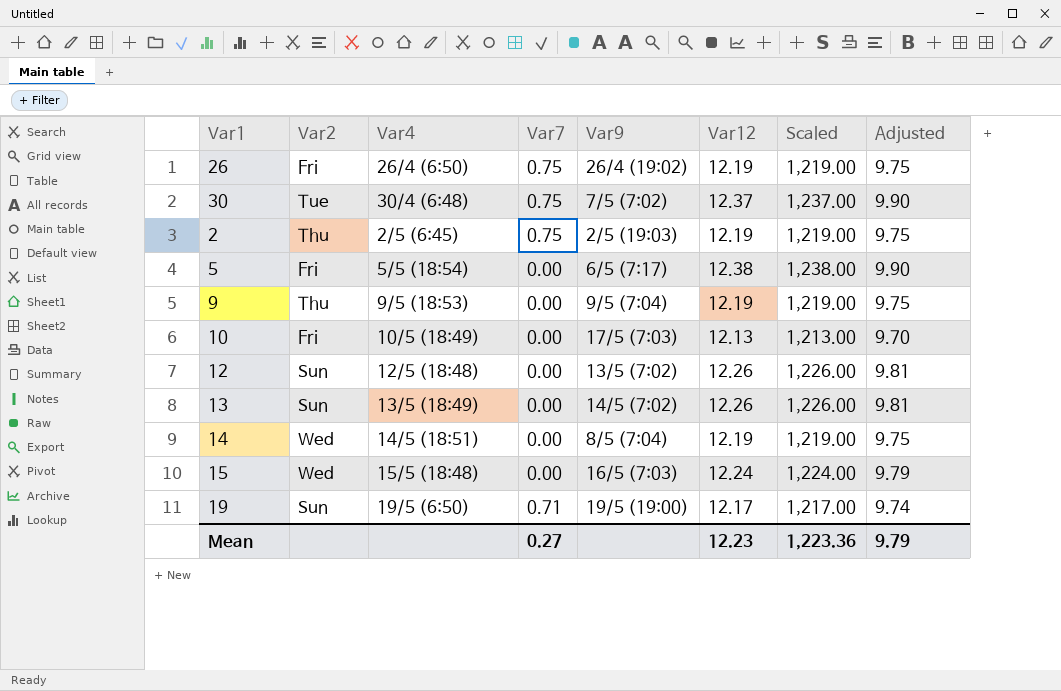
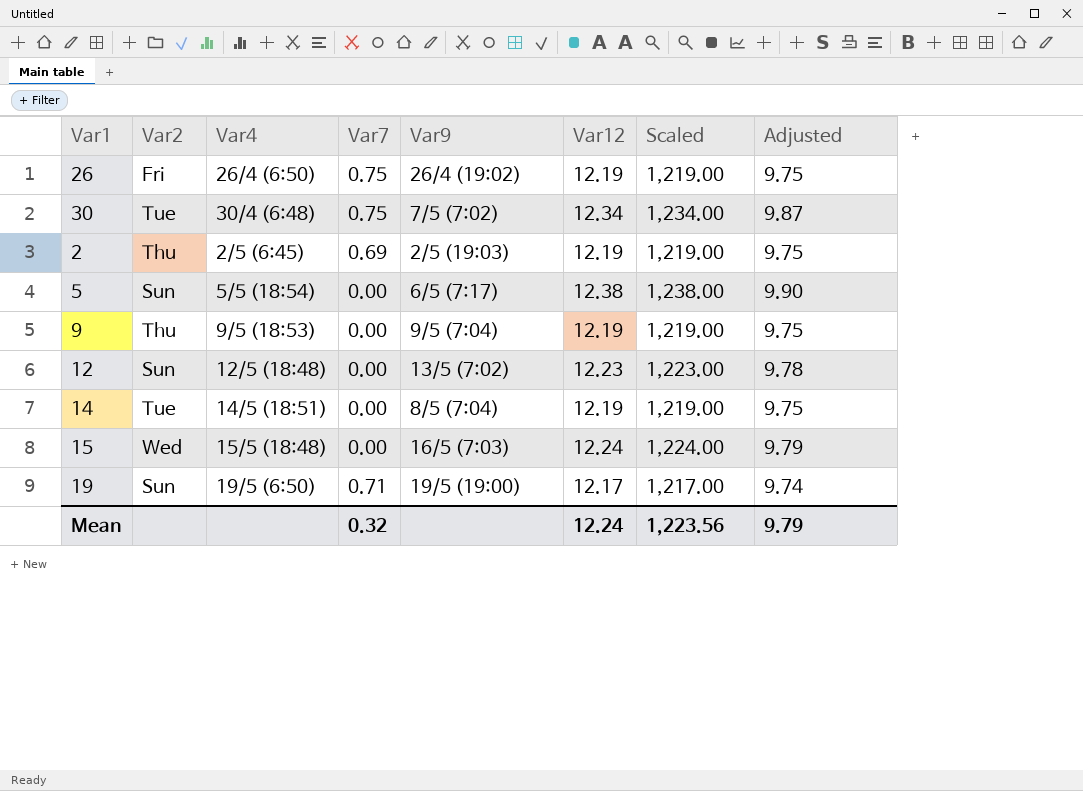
row 10: Fri | 10/5 (18:49) | 0.00 | 17/5 (7:03) | 12.13 | 1,213.00 | 9.70 -> none
row 13: Sun | 13/5 (18:49) | 0.00 | 14/5 (7:02) | 12.26 | 1,226.00 | 9.81 -> none
30 | Var12: 12.37 -> 12.34
30 | Scaled: 1,237.00 -> 1,234.00
30 | Adjusted: 9.90 -> 9.87
2 | Var7: 0.75 -> 0.69
5 | Var2: Fri -> Sun
12 | Var12: 12.26 -> 12.23
12 | Scaled: 1,226.00 -> 1,223.00
12 | Adjusted: 9.81 -> 9.78
14 | Var2: Wed -> Tue
Mean | Var7: 0.27 -> 0.32
Mean | Var12: 12.23 -> 12.24
Mean | Scaled: 1,223.36 -> 1,223.56

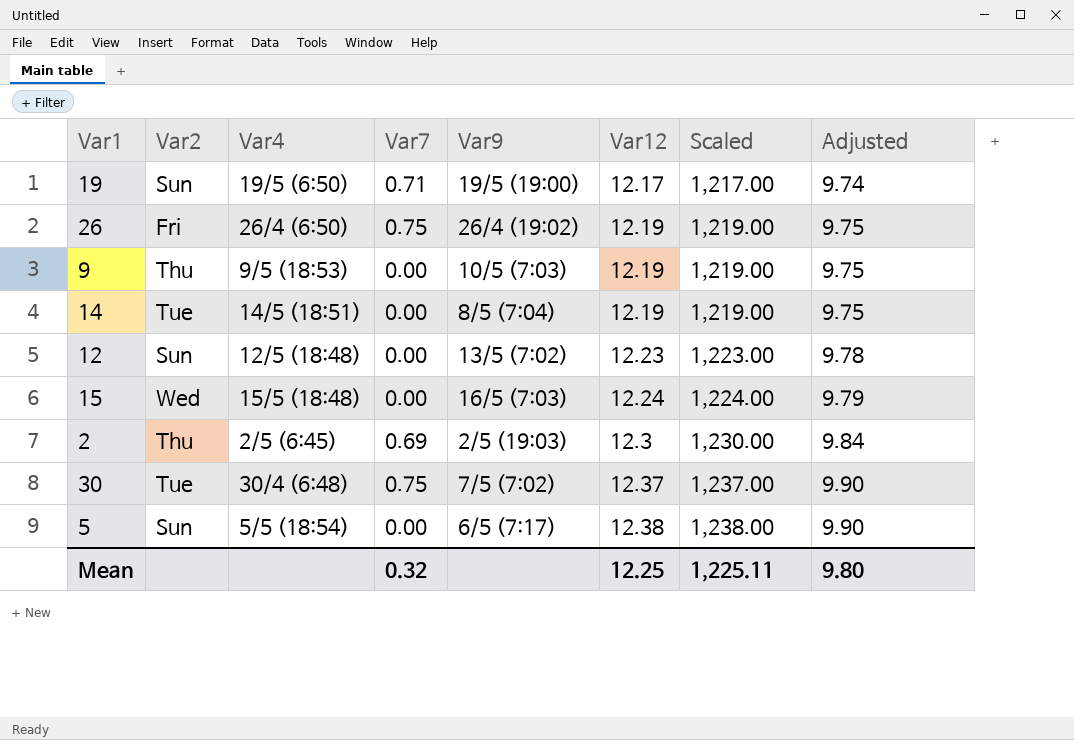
row order: none -> Var12 ascending
9 | Var9: 9/5 (7:04) -> 10/5 (7:03)
2 | Var12: 12.19 -> 12.3
2 | Scaled: 1,219.00 -> 1,230.00
2 | Adjusted: 9.75 -> 9.84
30 | Var12: 12.34 -> 12.37
30 | Scaled: 1,234.00 -> 1,237.00
30 | Adjusted: 9.87 -> 9.90
Mean | Var12: 12.24 -> 12.25
Mean | Scaled: 1,223.56 -> 1,225.11
Mean | Adjusted: 9.79 -> 9.80

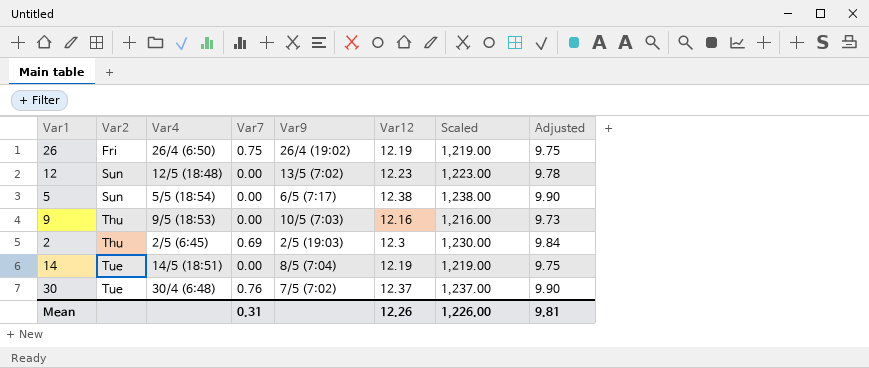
row order: Var12 ascending -> Var2 ascending
row 19: Sun | 19/5 (6:50) | 0.71 | 19/5 (19:00) | 12.17 | 1,217.00 | 9.74 -> none
row 15: Wed | 15/5 (18:48) | 0.00 | 16/5 (7:03) | 12.24 | 1,224.00 | 9.79 -> none
9 | Var12: 12.19 -> 12.16
9 | Scaled: 1,219.00 -> 1,216.00
9 | Adjusted: 9.75 -> 9.73
30 | Var7: 0.75 -> 0.76
Mean | Var7: 0.32 -> 0.31
Mean | Var12: 12.25 -> 12.26
Mean | Scaled: 1,225.11 -> 1,226.00
Mean | Adjusted: 9.80 -> 9.81

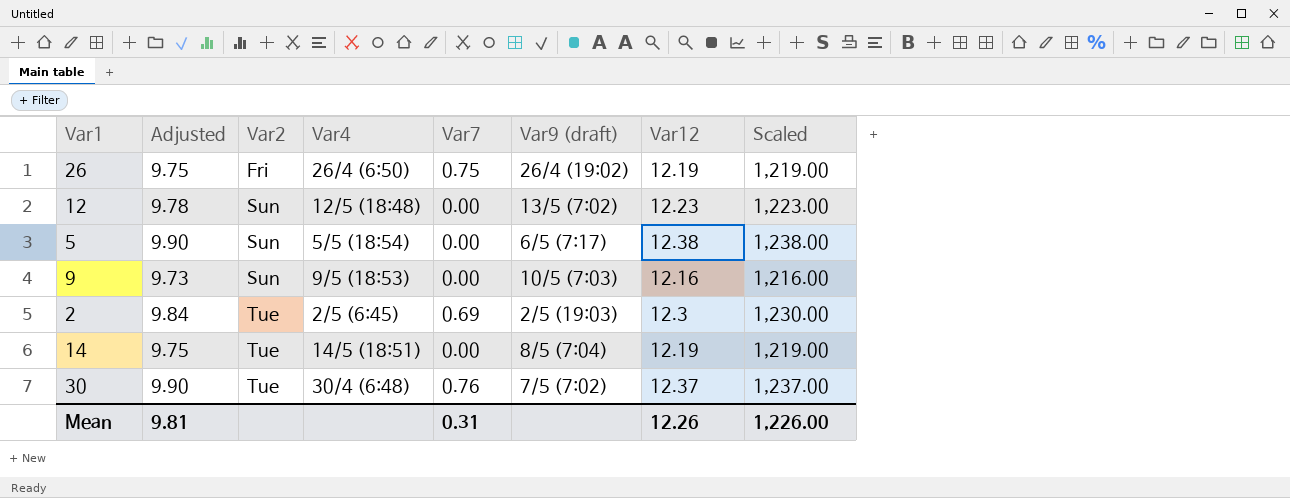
column Adjusted | position: 8 -> 2
column name: Var9 -> Var9 (draft)
9 | Var2: Thu -> Sun
2 | Var2: Thu -> Tue

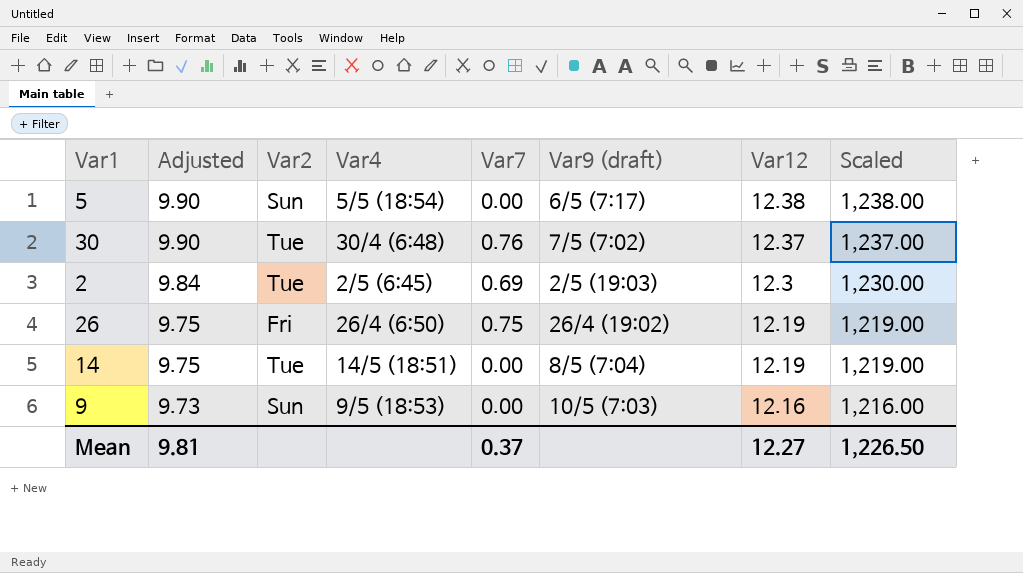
row order: Var2 ascending -> Adjusted descending
row 12: 9.78 | Sun | 12/5 (18:48) | 0.00 | 13/5 (7:02) | 12.23 | 1,223.00 -> none
Mean | Var7: 0.31 -> 0.37
Mean | Var12: 12.26 -> 12.27
Mean | Scaled: 1,226.00 -> 1,226.50

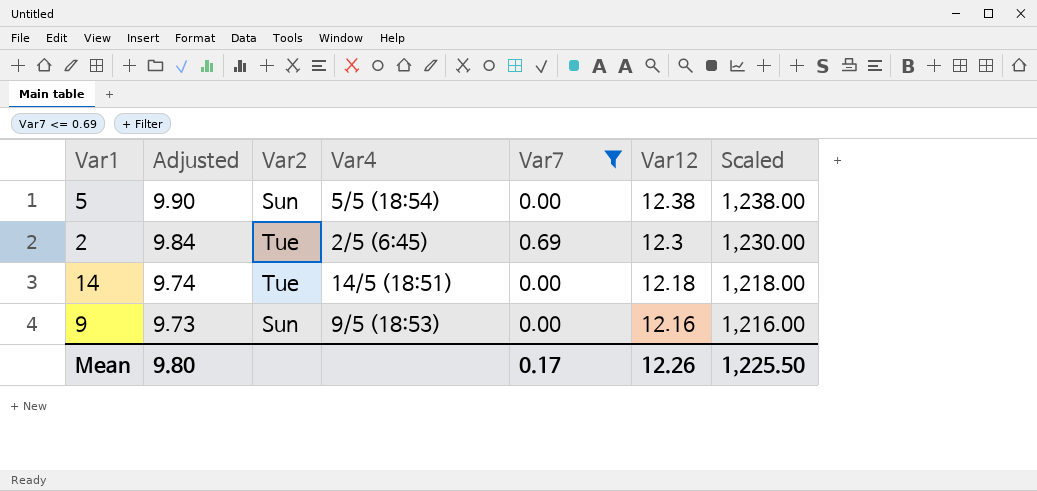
filter: none -> Var7 <= 0.69
column Var9 (draft) | position: 6 -> none
14 | Adjusted: 9.75 -> 9.74
14 | Var12: 12.19 -> 12.18
14 | Scaled: 1,219.00 -> 1,218.00
Mean | Adjusted: 9.81 -> 9.80
Mean | Var7: 0.37 -> 0.17
Mean | Var12: 12.27 -> 12.26
Mean | Scaled: 1,226.50 -> 1,225.50

